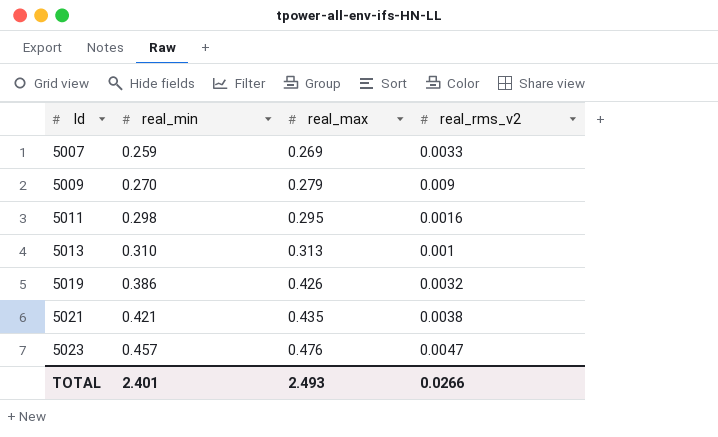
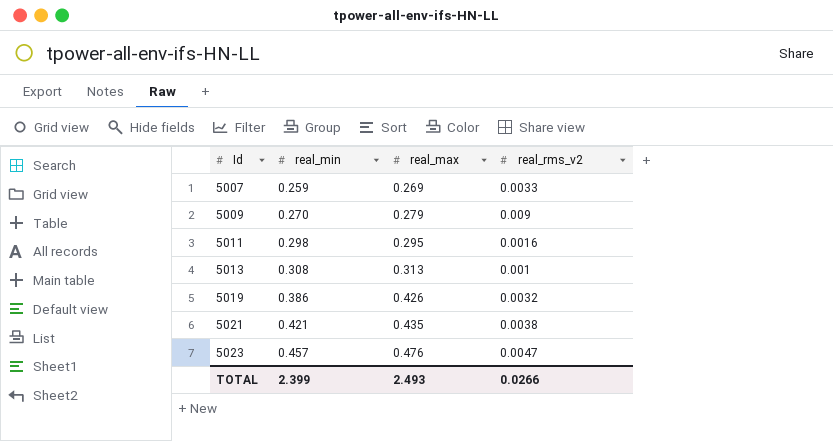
5013 | real_min: 0.310 -> 0.308
TOTAL | real_min: 2.401 -> 2.399

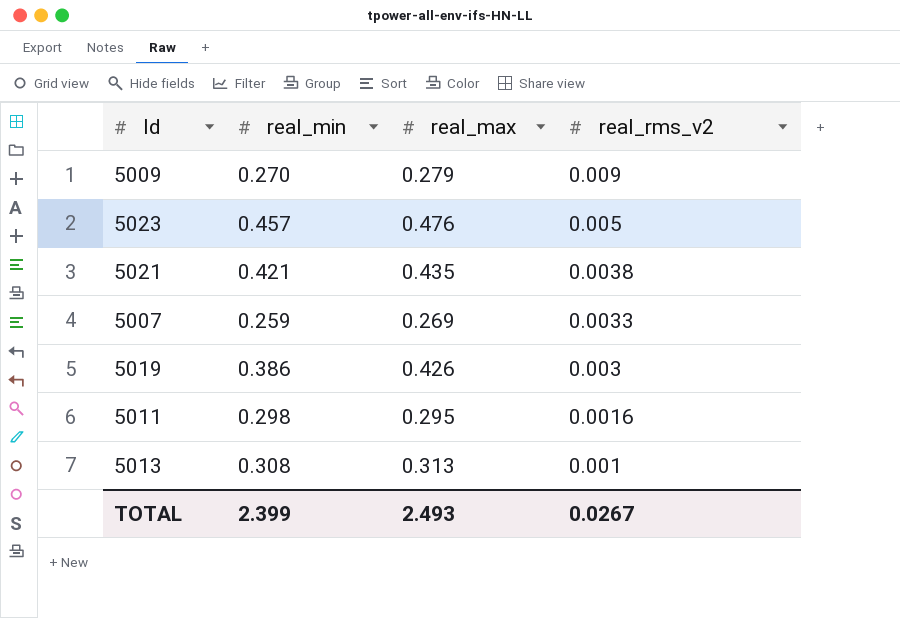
row order: Id ascending -> real_rms_v2 descending
5023 | real_rms_v2: 0.0047 -> 0.005
5019 | real_rms_v2: 0.0032 -> 0.003
TOTAL | real_rms_v2: 0.0266 -> 0.0267

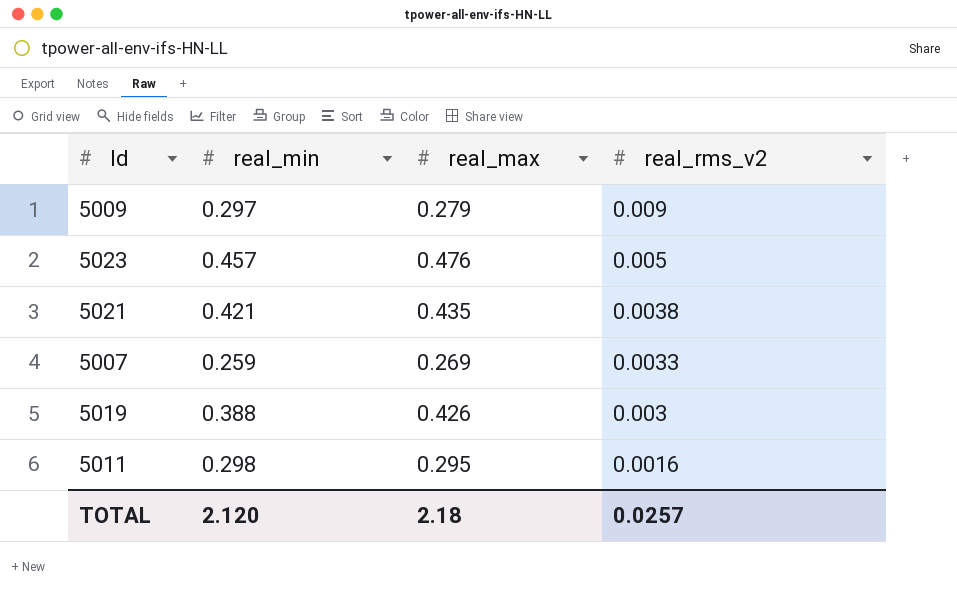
row 5013: 0.308 | 0.313 | 0.001 -> none
5009 | real_min: 0.270 -> 0.297
5019 | real_min: 0.386 -> 0.388
TOTAL | real_min: 2.399 -> 2.120
TOTAL | real_max: 2.493 -> 2.18
TOTAL | real_rms_v2: 0.0267 -> 0.0257

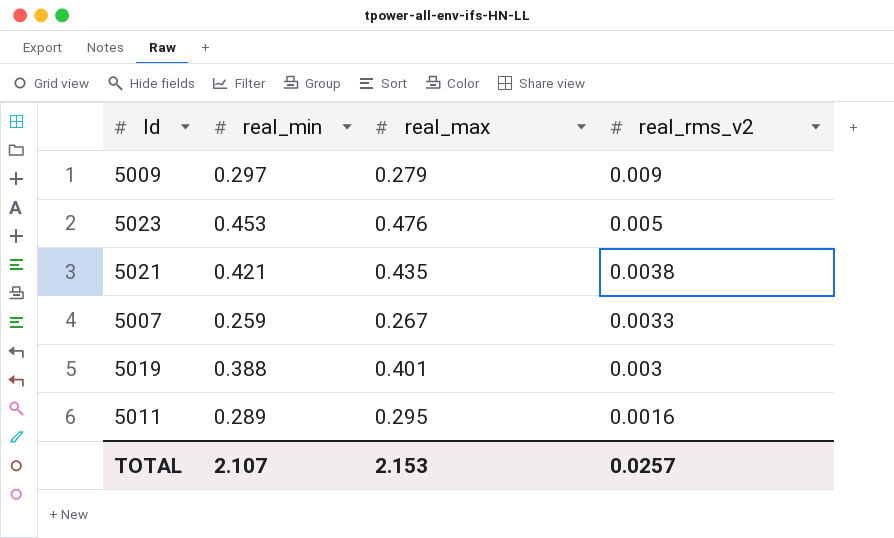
5023 | real_min: 0.457 -> 0.453
5007 | real_max: 0.269 -> 0.267
5019 | real_max: 0.426 -> 0.401
5011 | real_min: 0.298 -> 0.289
TOTAL | real_min: 2.120 -> 2.107
TOTAL | real_max: 2.18 -> 2.153

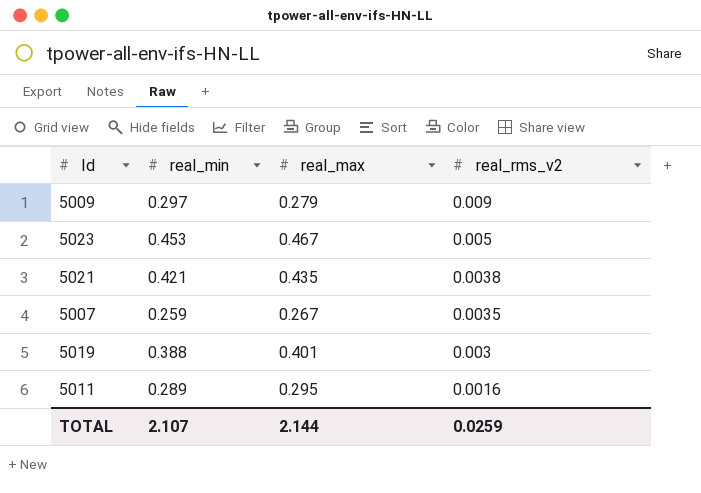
5023 | real_max: 0.476 -> 0.467
5007 | real_rms_v2: 0.0033 -> 0.0035
TOTAL | real_max: 2.153 -> 2.144
TOTAL | real_rms_v2: 0.0257 -> 0.0259

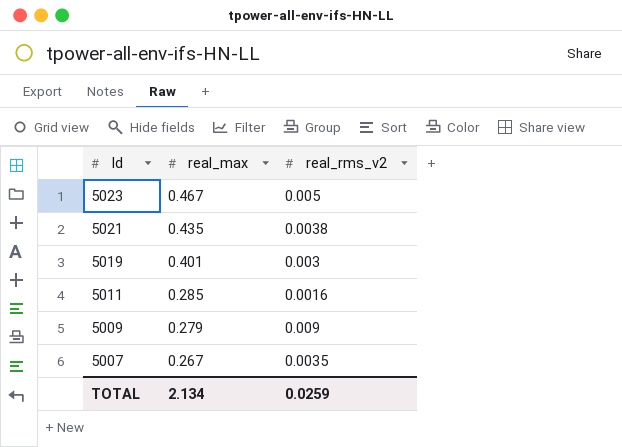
row order: real_rms_v2 descending -> Id descending
column real_min | position: 2 -> none
5011 | real_max: 0.295 -> 0.285
TOTAL | real_max: 2.144 -> 2.134

